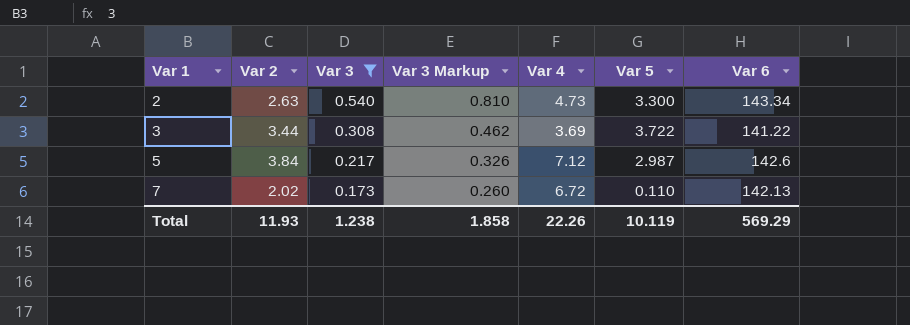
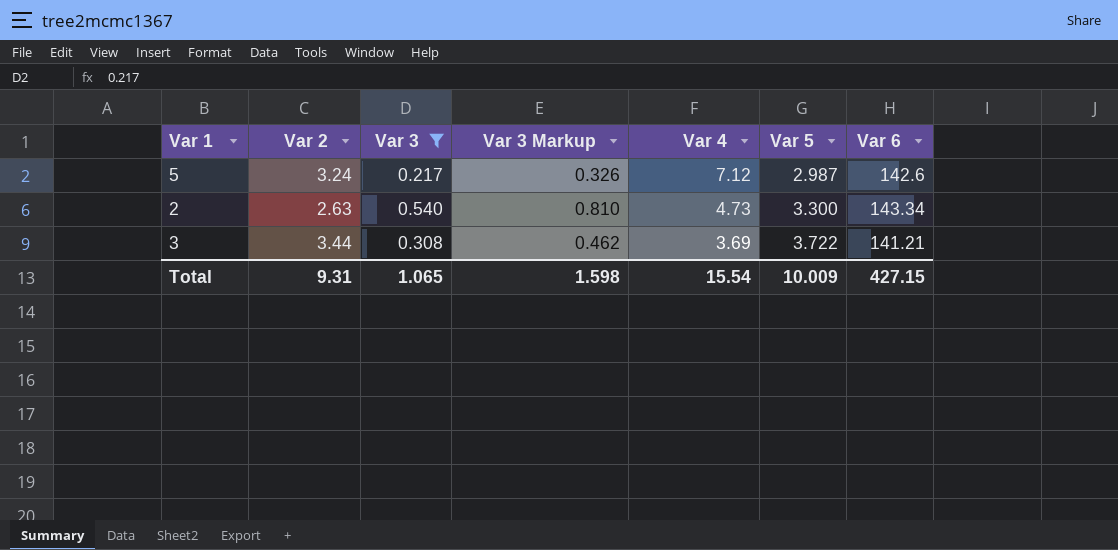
row order: Var 1 ascending -> Var 4 descending
row 7: 2.02 | 0.173 | 0.260 | 6.72 | 0.110 | 142.13 -> none
5 | Var 2: 3.84 -> 3.24
3 | Var 6: 141.22 -> 141.21
Total | Var 2: 11.93 -> 9.31
Total | Var 3: 1.238 -> 1.065
Total | Var 3 Markup: 1.858 -> 1.598
Total | Var 4: 22.26 -> 15.54
Total | Var 5: 10.119 -> 10.009
Total | Var 6: 569.29 -> 427.15

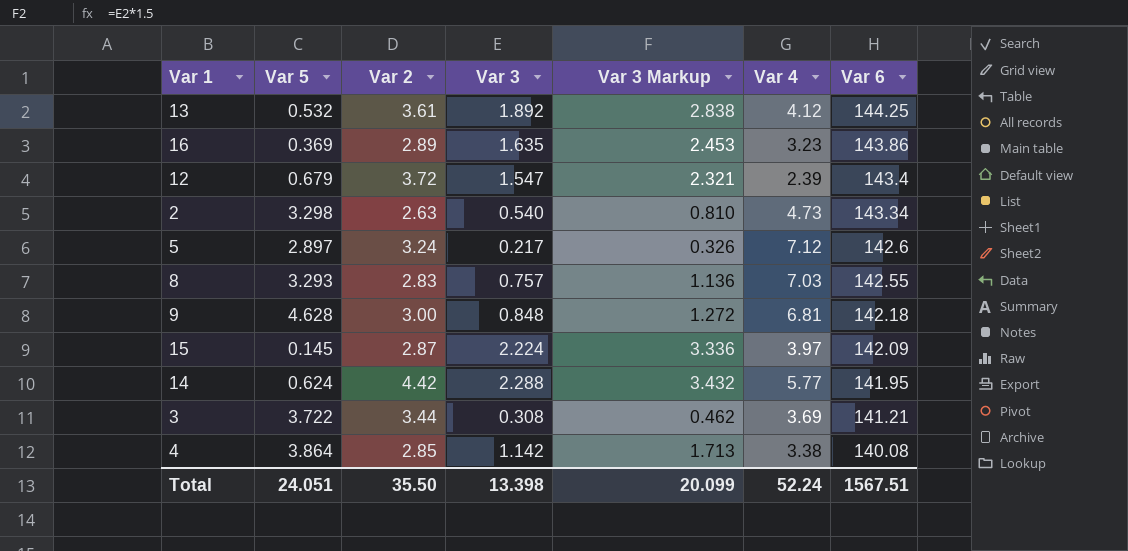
filter: Var 3 <= 0.540 -> none
row order: Var 4 descending -> Var 6 descending
column Var 5 | position: 6 -> 2
2 | Var 5: 3.300 -> 3.298
5 | Var 5: 2.987 -> 2.897
Total | Var 5: 10.009 -> 24.051
Total | Var 2: 9.31 -> 35.50
Total | Var 3: 1.065 -> 13.398
Total | Var 3 Markup: 1.598 -> 20.099
Total | Var 4: 15.54 -> 52.24
Total | Var 6: 427.15 -> 1567.51

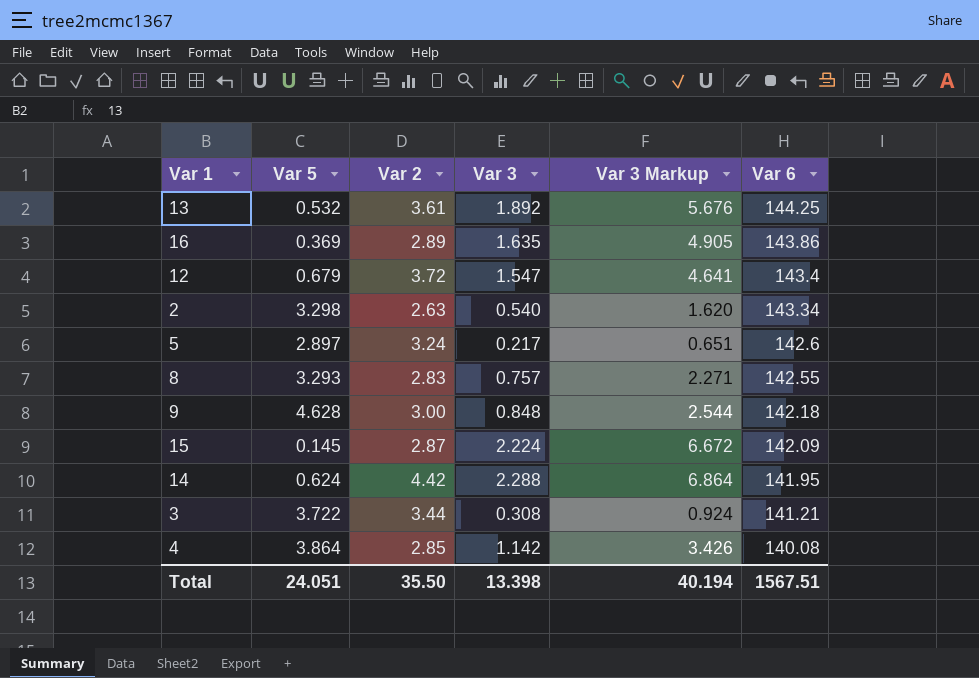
column Var 4 | position: 6 -> none
column Var 3 Markup | formula: [Var 3] * 1.5 -> [Var 3] * 3
Total | Var 3 Markup: 20.099 -> 40.194

